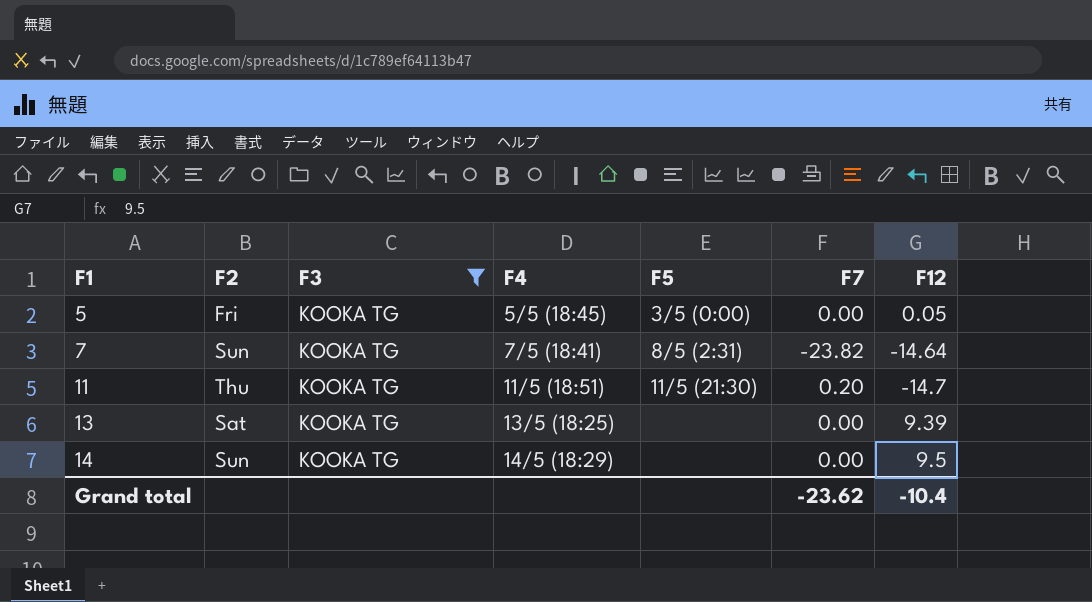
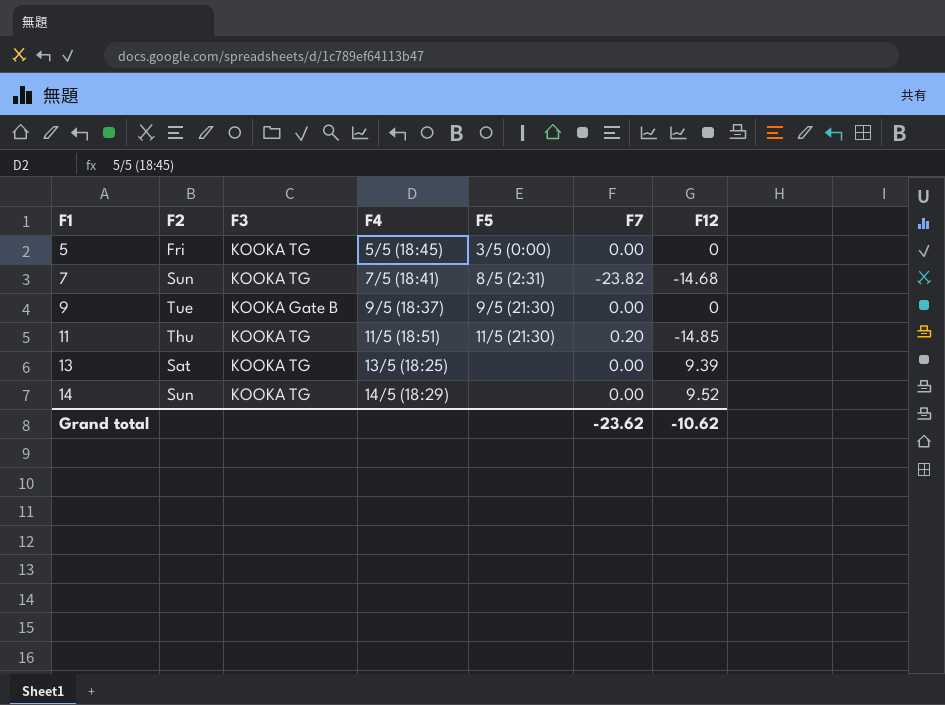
filter: F3 = KOOKA TG -> none
5 | F12: 0.05 -> 0
7 | F12: -14.64 -> -14.68
11 | F12: -14.7 -> -14.85
14 | F12: 9.5 -> 9.52
Grand total | F12: -10.4 -> -10.62

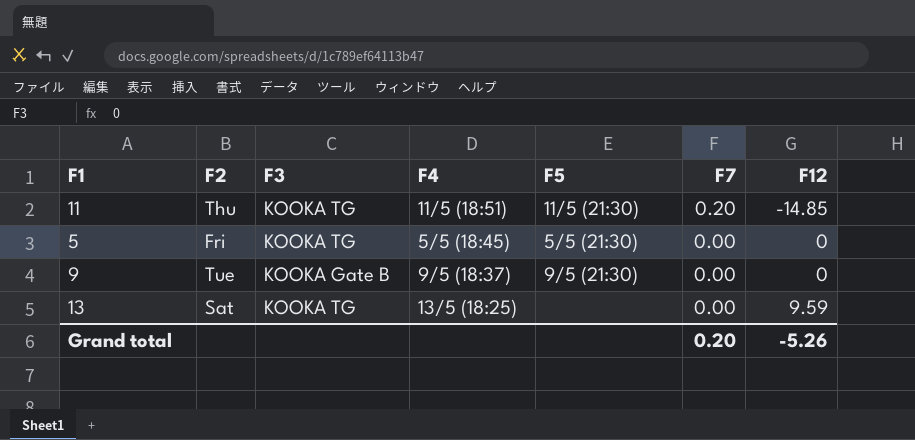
row order: F1 ascending -> F7 descending
row 7: Sun | KOOKA TG | 7/5 (18:41) | 8/5 (2:31) | -23.82 | -14.68 -> none
row 14: Sun | KOOKA TG | 14/5 (18:29) | none | 0.00 | 9.52 -> none
5 | F5: 3/5 (0:00) -> 5/5 (21:30)
13 | F12: 9.39 -> 9.59
Grand total | F7: -23.62 -> 0.20
Grand total | F12: -10.62 -> -5.26

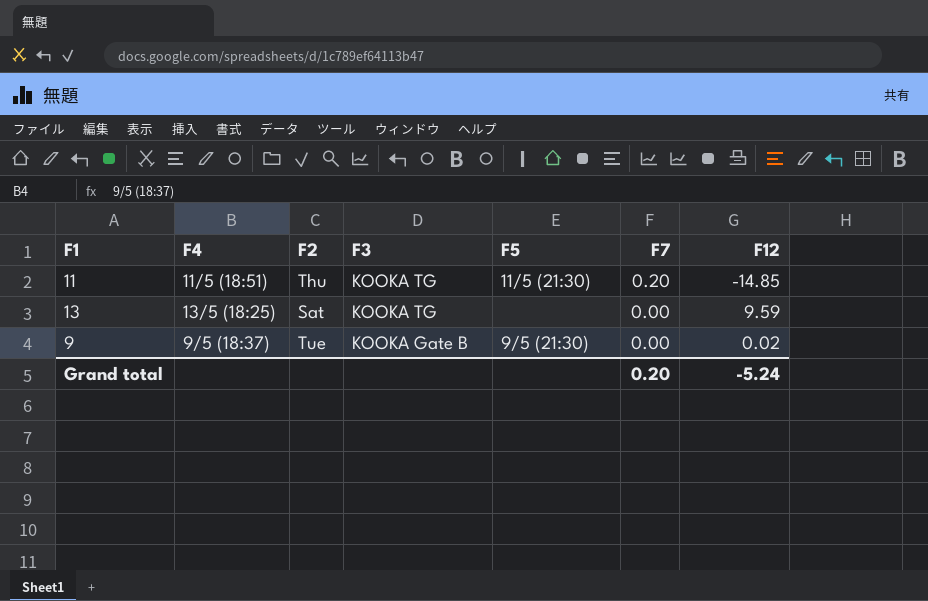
row order: F7 descending -> F3 descending
column F4 | position: 4 -> 2
row 5: Fri | KOOKA TG | 5/5 (18:45) | 5/5 (21:30) | 0.00 | 0 -> none
9 | F12: 0 -> 0.02
Grand total | F12: -5.26 -> -5.24

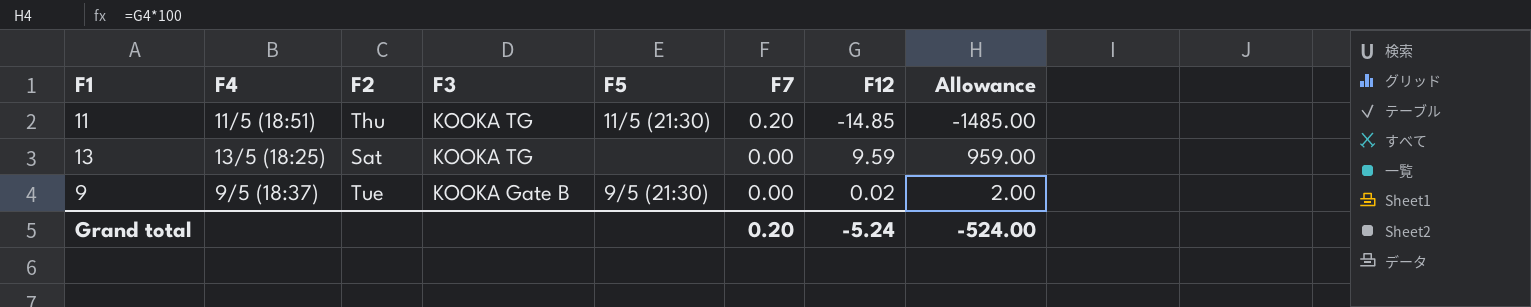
column Allowance | formula: none -> [F12] * 100

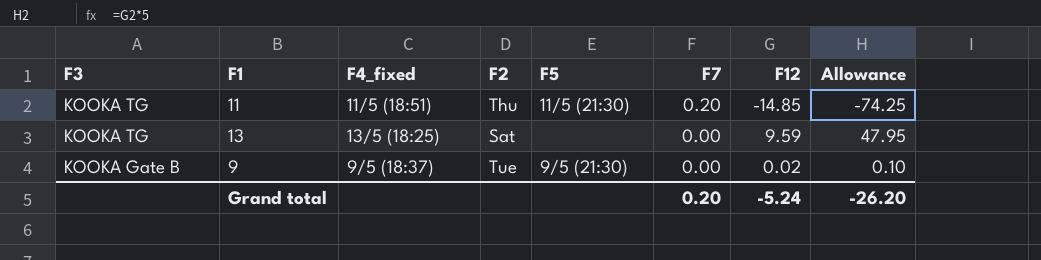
column F3 | position: 4 -> 1
column name: F4 -> F4_fixed
column Allowance | formula: [F12] * 100 -> [F12] * 5
Grand total | Allowance: -524.00 -> -26.20

